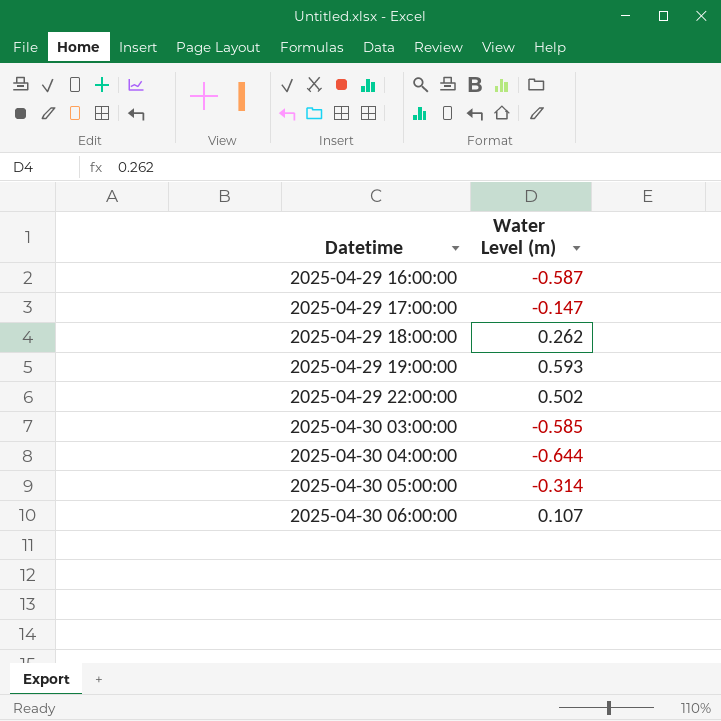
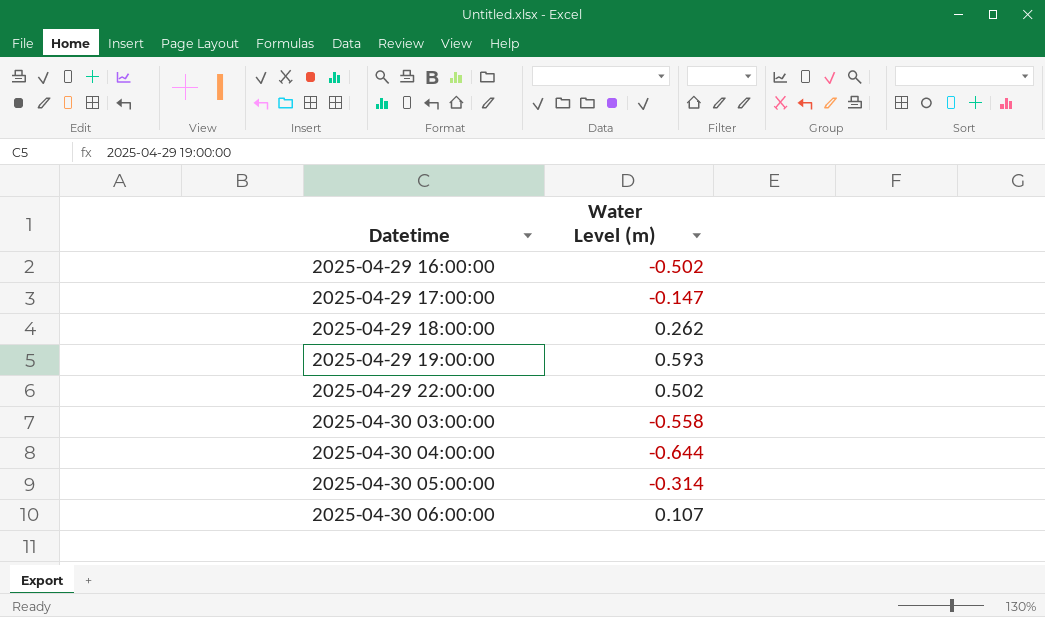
2025-04-29 16:00:00 | Water Level (m): -0.587 -> -0.502
2025-04-30 03:00:00 | Water Level (m): -0.585 -> -0.558

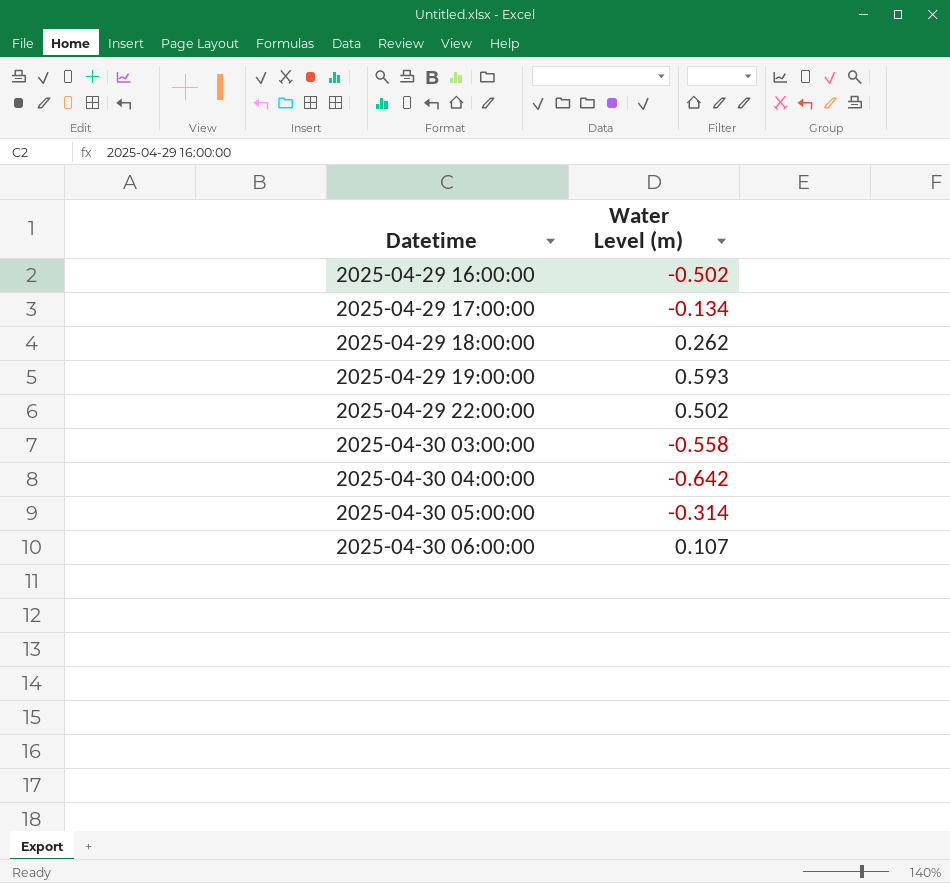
2025-04-29 17:00:00 | Water Level (m): -0.147 -> -0.134
2025-04-30 04:00:00 | Water Level (m): -0.644 -> -0.642

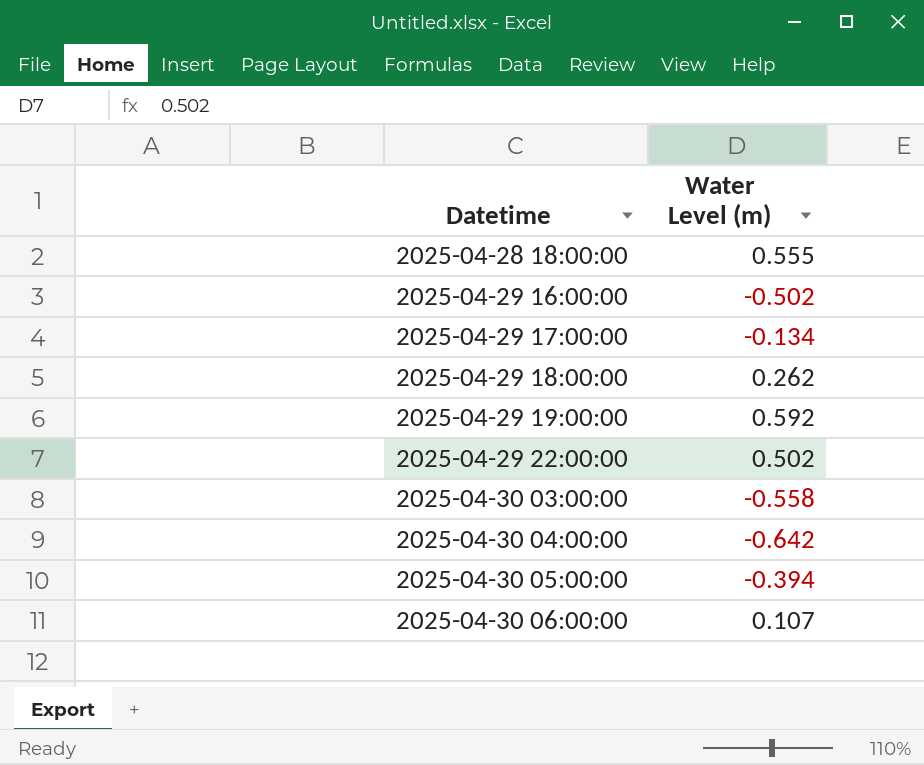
row 2025-04-28 18:00:00: none -> 0.555
2025-04-29 19:00:00 | Water Level (m): 0.593 -> 0.592
2025-04-30 05:00:00 | Water Level (m): -0.314 -> -0.394

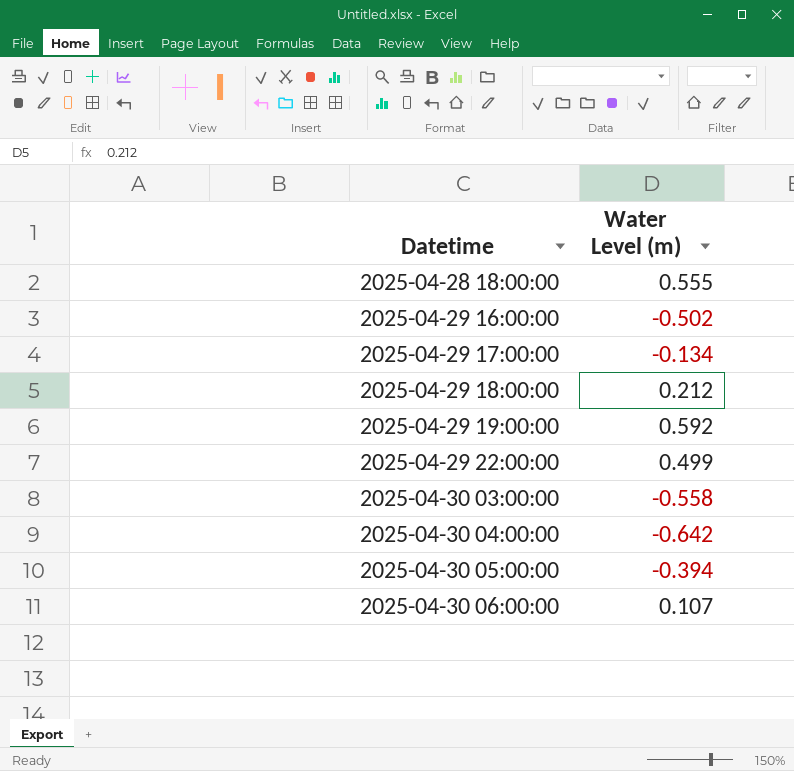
2025-04-29 18:00:00 | Water Level (m): 0.262 -> 0.212
2025-04-29 22:00:00 | Water Level (m): 0.502 -> 0.499

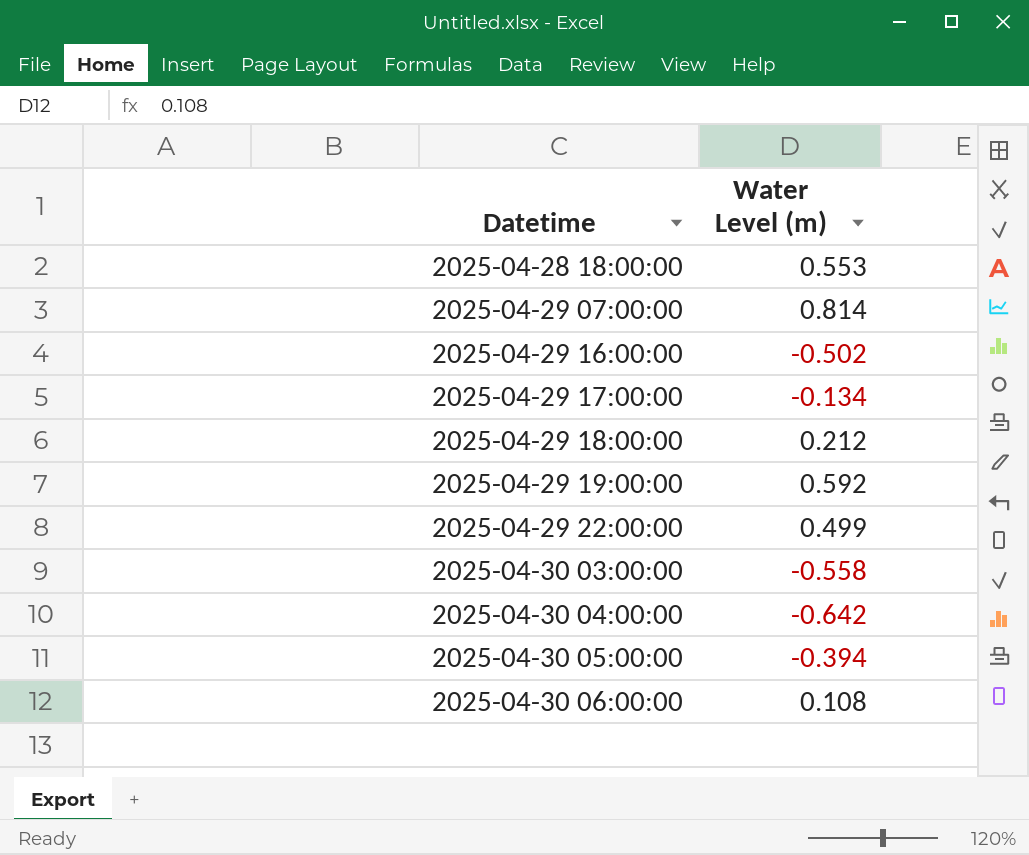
2025-04-28 18:00:00 | Water Level (m): 0.555 -> 0.553
row 2025-04-29 07:00:00: none -> 0.814
2025-04-30 06:00:00 | Water Level (m): 0.107 -> 0.108

